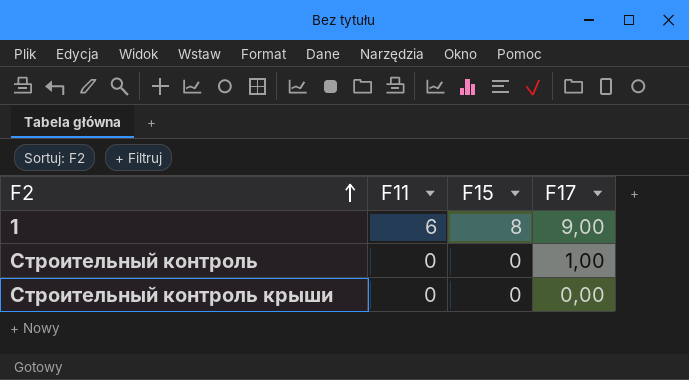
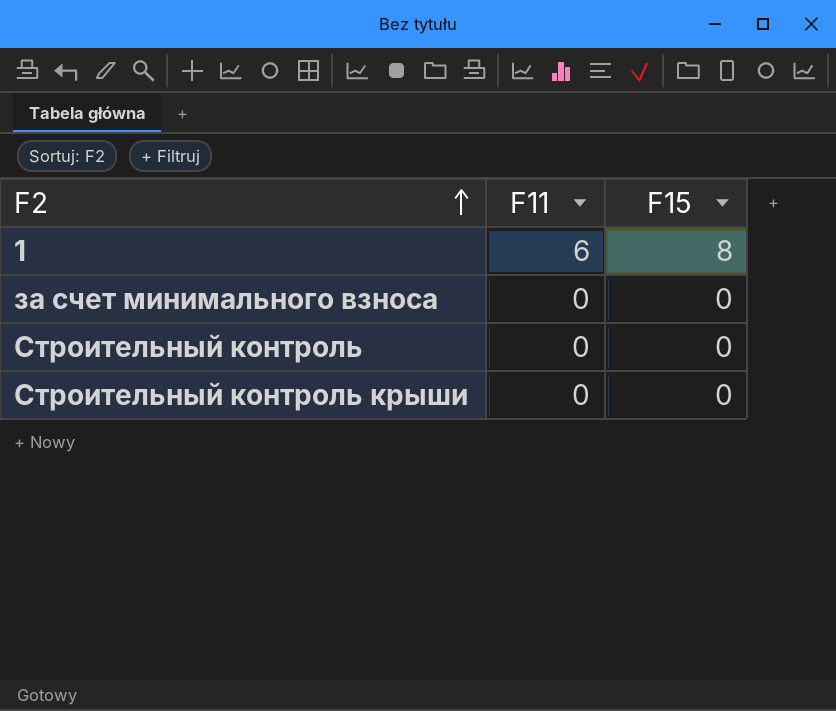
column F17 | position: 4 -> none
row за счет минимального взноса: none -> 0 | 0

